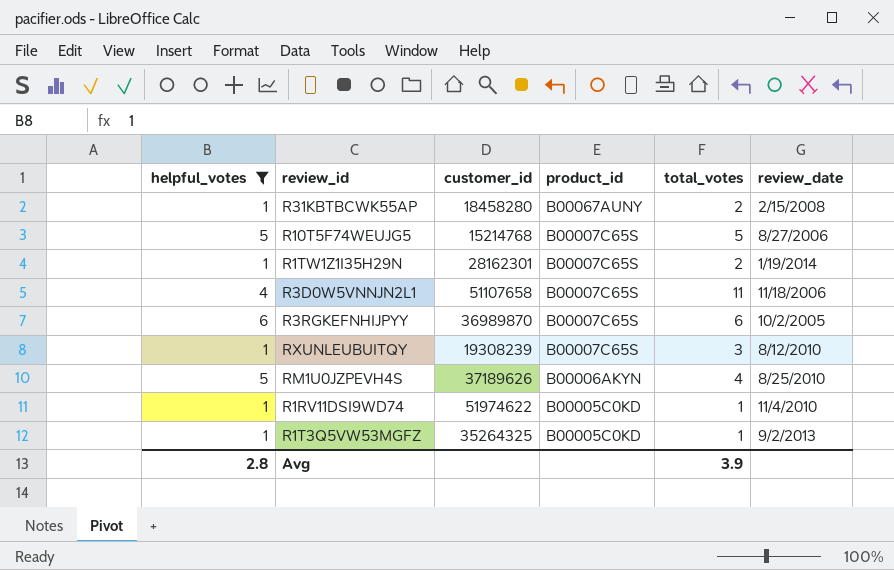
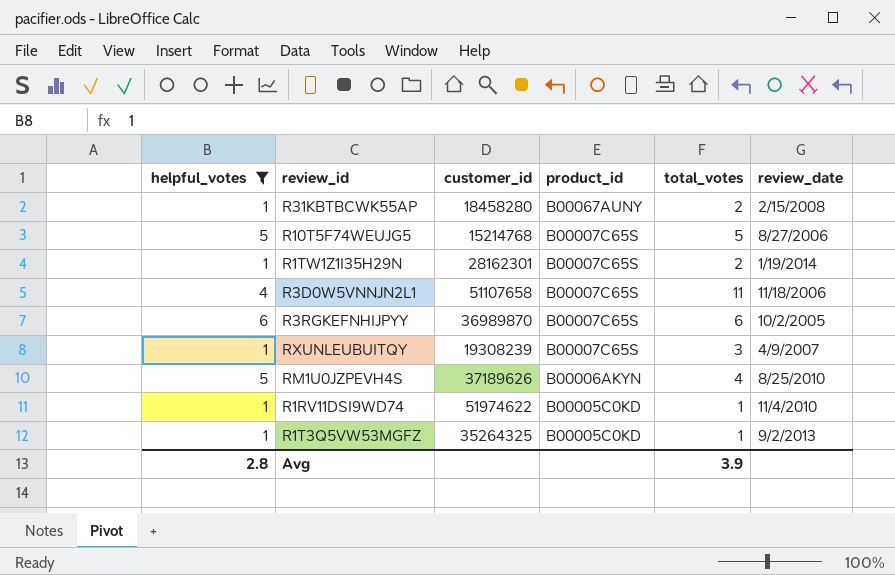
RXUNLEUBUITQY | review_date: 8/12/2010 -> 4/9/2007

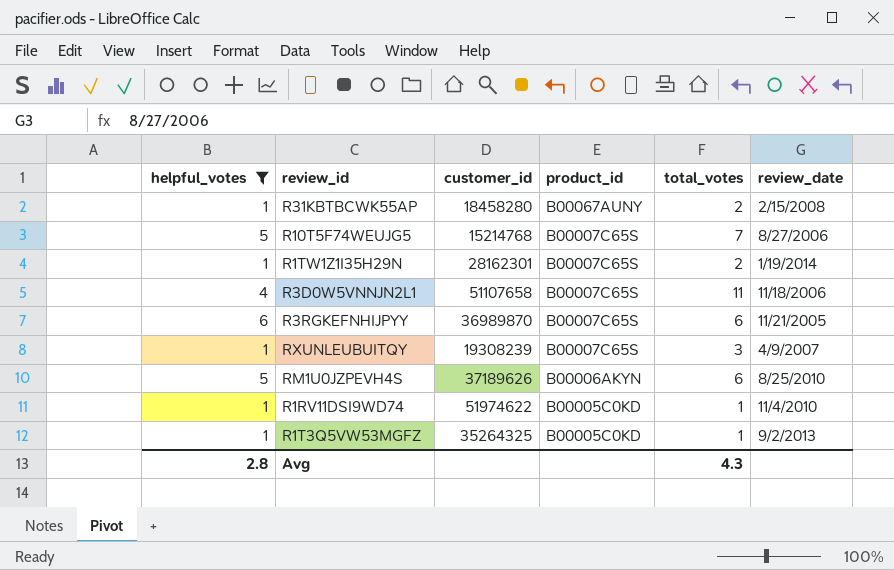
R10T5F74WEUJG5 | total_votes: 5 -> 7
R3RGKEFNHIJPYY | review_date: 10/2/2005 -> 11/21/2005
RM1U0JZPEVH4S | total_votes: 4 -> 6
Avg | total_votes: 3.9 -> 4.3

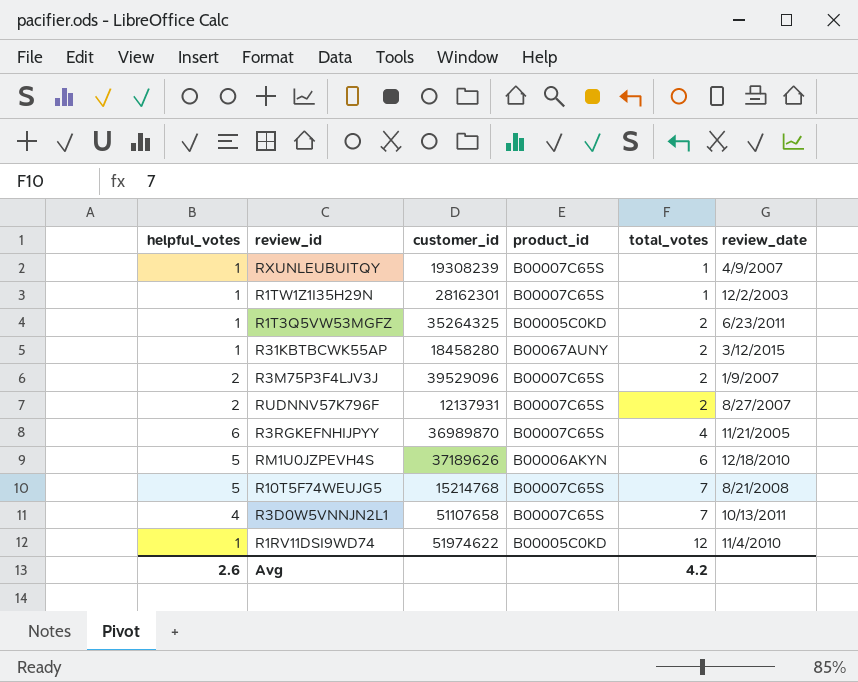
filter: helpful_votes != 2 -> none
row order: product_id descending -> total_votes ascending
RXUNLEUBUITQY | total_votes: 3 -> 1
R1TW1Z1I35H29N | total_votes: 2 -> 1
R1TW1Z1I35H29N | review_date: 1/19/2014 -> 12/2/2003
R1T3Q5VW53MGFZ | total_votes: 1 -> 2
R1T3Q5VW53MGFZ | review_date: 9/2/2013 -> 6/23/2011
R31KBTBCWK55AP | review_date: 2/15/2008 -> 3/12/2015
R3RGKEFNHIJPYY | total_votes: 6 -> 4
RM1U0JZPEVH4S | review_date: 8/25/2010 -> 12/18/2010
R10T5F74WEUJG5 | review_date: 8/27/2006 -> 8/21/2008
R3D0W5VNNJN2L1 | total_votes: 11 -> 7
R3D0W5VNNJN2L1 | review_date: 11/18/2006 -> 10/13/2011
R1RV11DSI9WD74 | total_votes: 1 -> 12
Avg | helpful_votes: 2.8 -> 2.6
Avg | total_votes: 4.3 -> 4.2

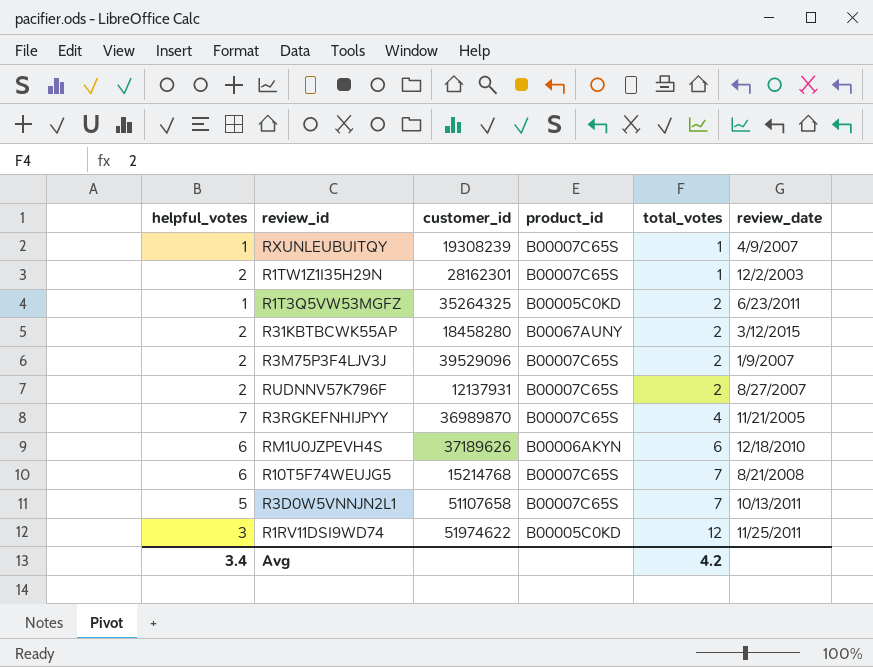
R1TW1Z1I35H29N | helpful_votes: 1 -> 2
R31KBTBCWK55AP | helpful_votes: 1 -> 2
R3RGKEFNHIJPYY | helpful_votes: 6 -> 7
RM1U0JZPEVH4S | helpful_votes: 5 -> 6
R10T5F74WEUJG5 | helpful_votes: 5 -> 6
R3D0W5VNNJN2L1 | helpful_votes: 4 -> 5
R1RV11DSI9WD74 | helpful_votes: 1 -> 3
R1RV11DSI9WD74 | review_date: 11/4/2010 -> 11/25/2011
Avg | helpful_votes: 2.6 -> 3.4

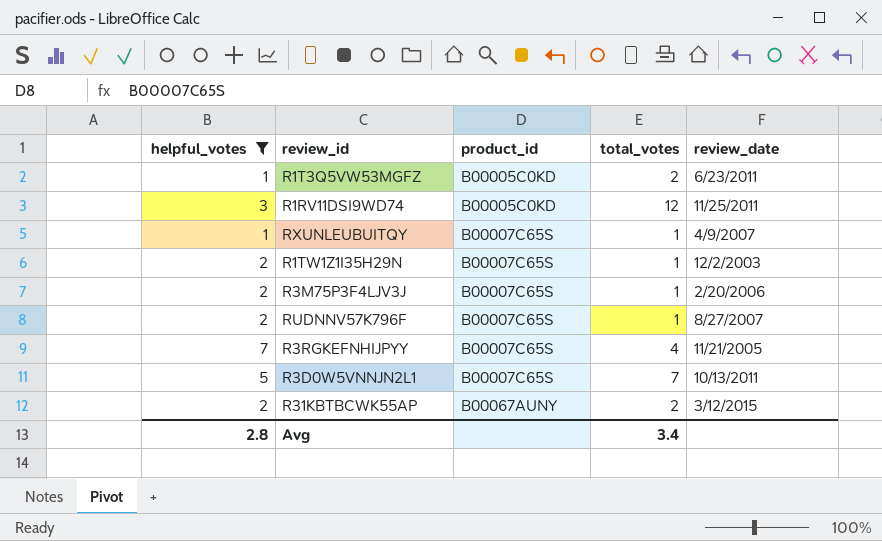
filter: none -> helpful_votes != 6
row order: total_votes ascending -> product_id ascending
column customer_id | position: 3 -> none
R3M75P3F4LJV3J | total_votes: 2 -> 1
R3M75P3F4LJV3J | review_date: 1/9/2007 -> 2/20/2006
RUDNNV57K796F | total_votes: 2 -> 1
Avg | helpful_votes: 3.4 -> 2.8
Avg | total_votes: 4.2 -> 3.4

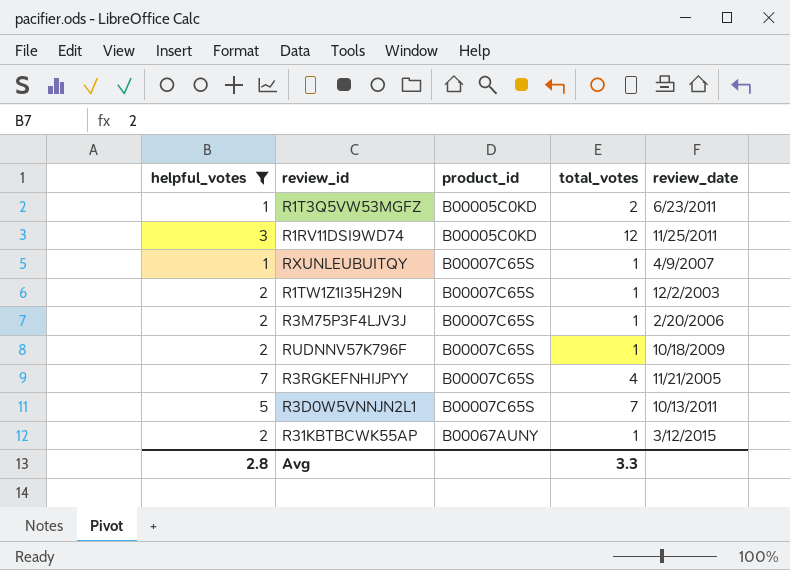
RUDNNV57K796F | review_date: 8/27/2007 -> 10/18/2009
R31KBTBCWK55AP | total_votes: 2 -> 1
Avg | total_votes: 3.4 -> 3.3

